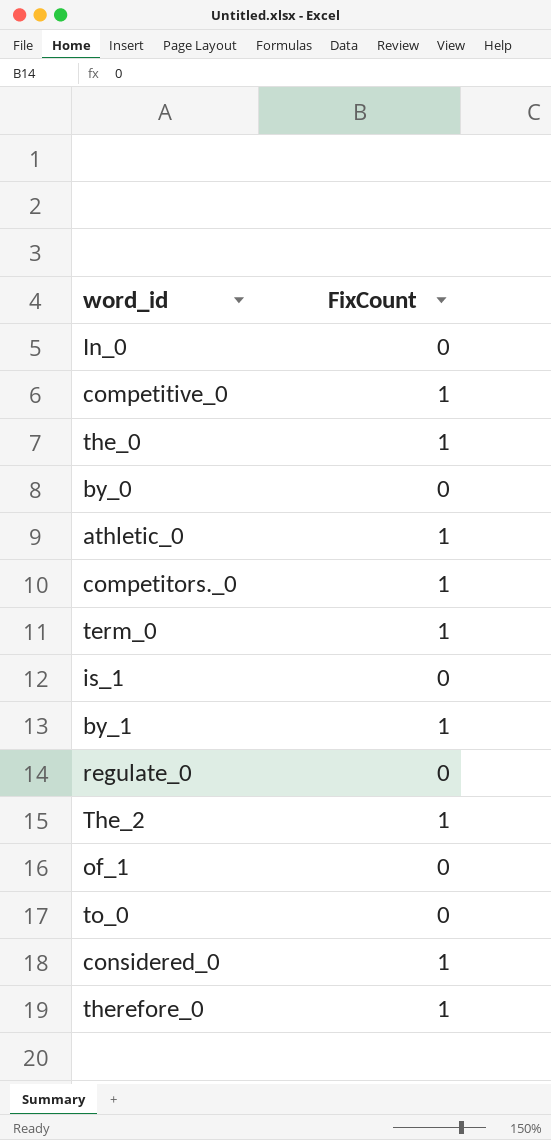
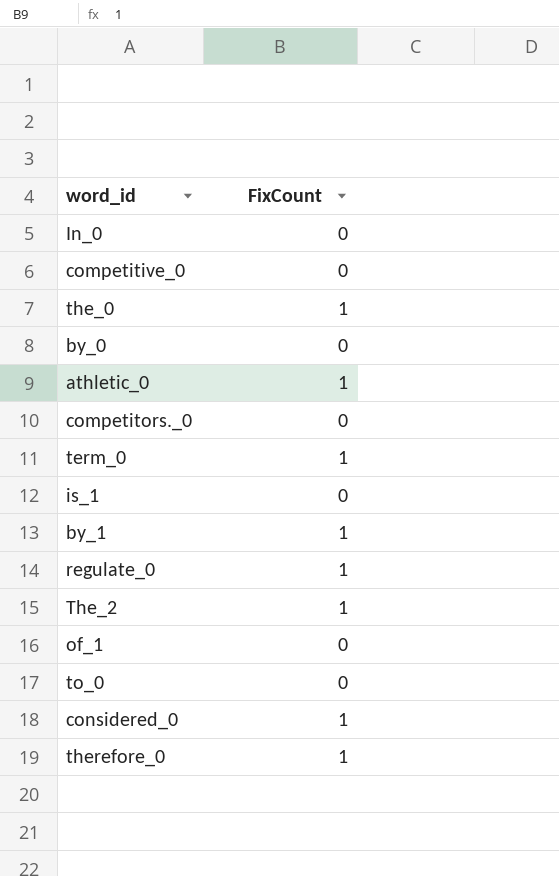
competitive_0 | FixCount: 1 -> 0
competitors._0 | FixCount: 1 -> 0
regulate_0 | FixCount: 0 -> 1

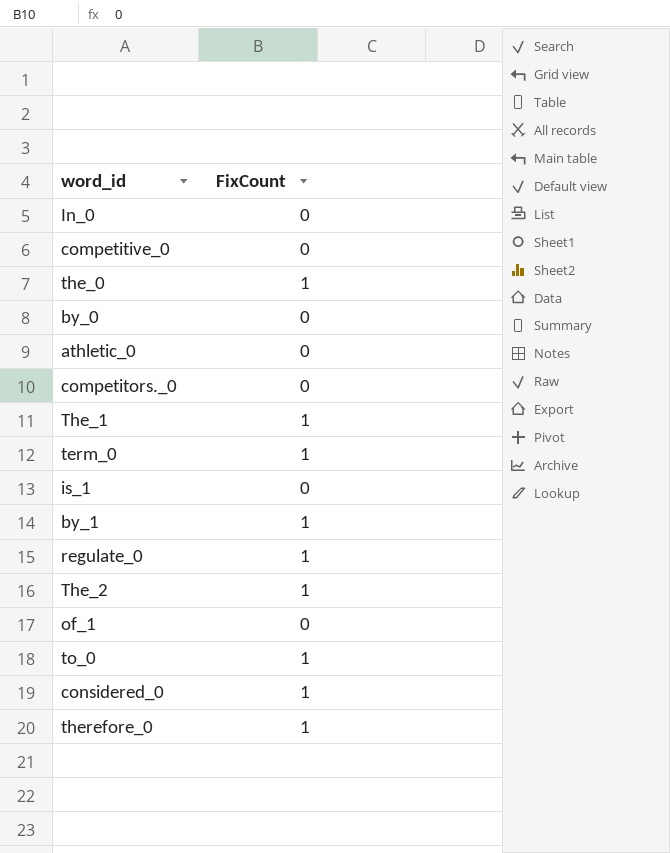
athletic_0 | FixCount: 1 -> 0
row The_1: none -> 1
to_0 | FixCount: 0 -> 1

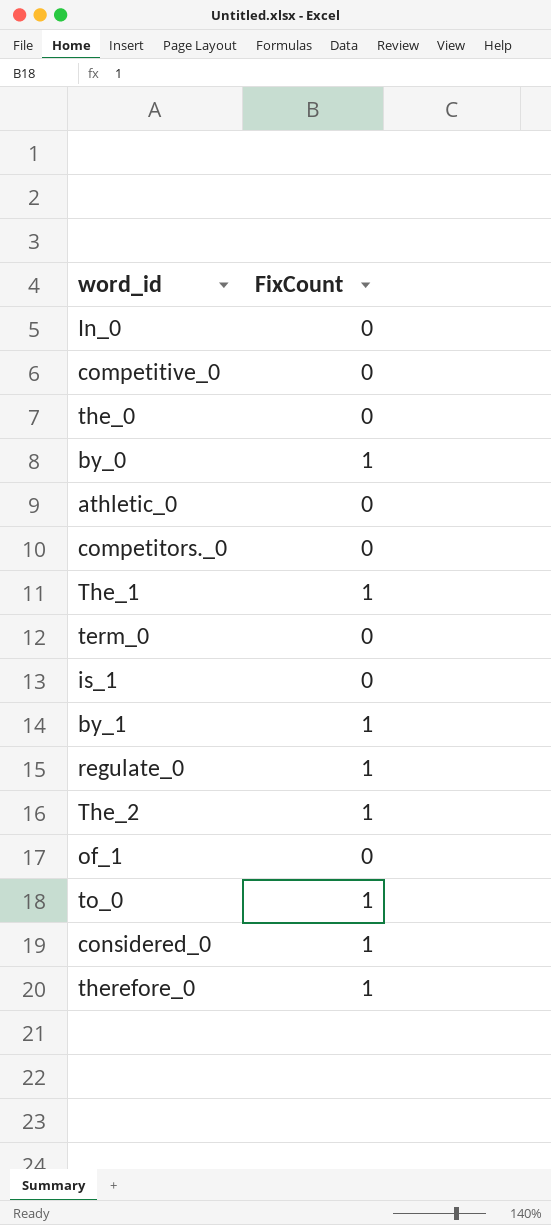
the_0 | FixCount: 1 -> 0
by_0 | FixCount: 0 -> 1
term_0 | FixCount: 1 -> 0

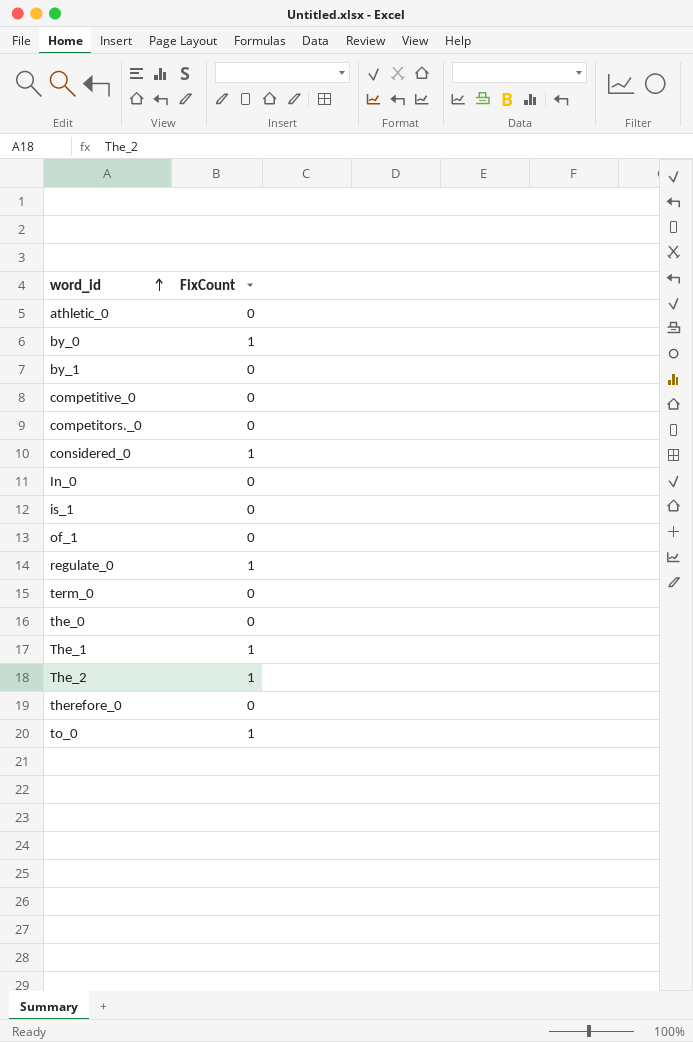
row order: none -> word_id ascending
by_1 | FixCount: 1 -> 0
therefore_0 | FixCount: 1 -> 0

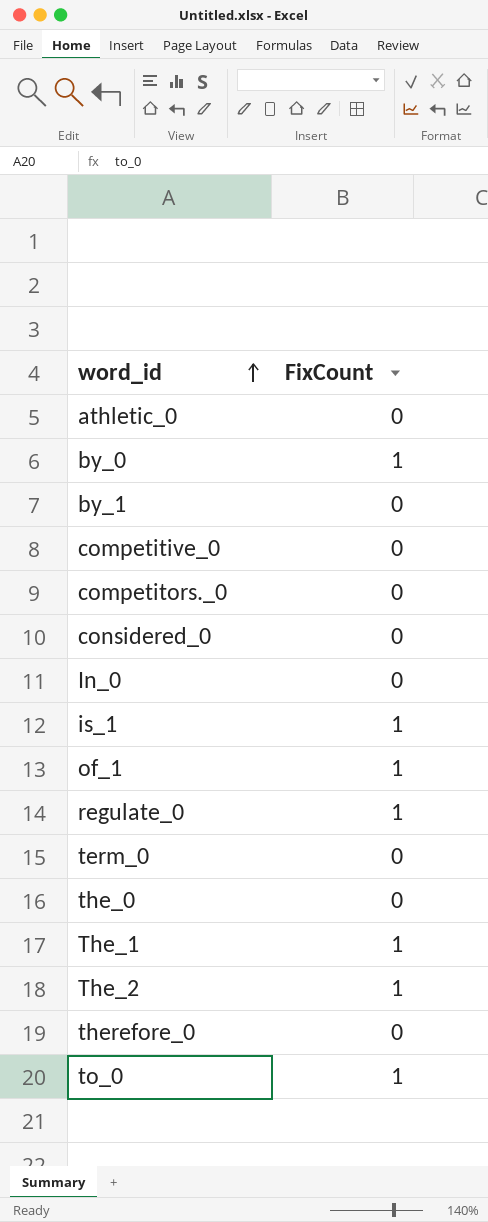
considered_0 | FixCount: 1 -> 0
is_1 | FixCount: 0 -> 1
of_1 | FixCount: 0 -> 1

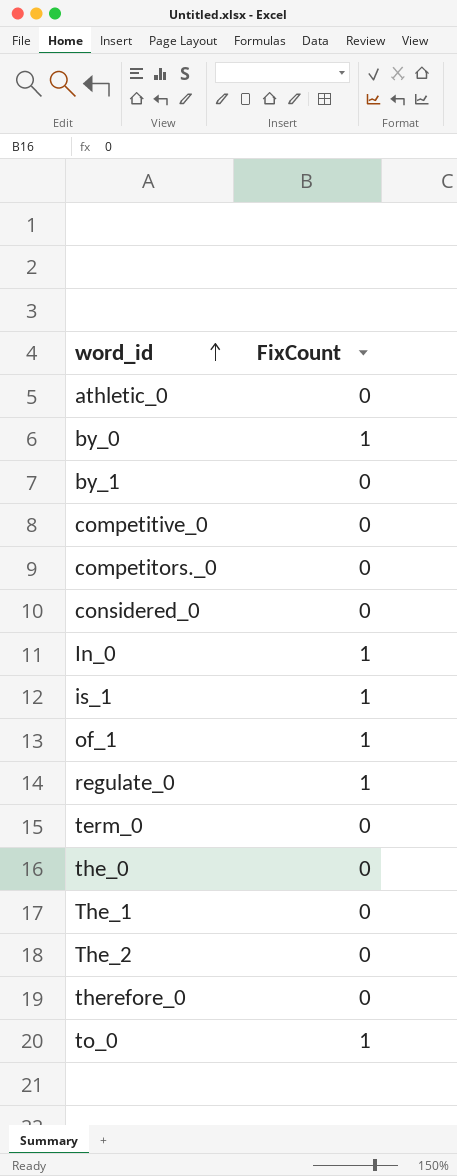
In_0 | FixCount: 0 -> 1
The_1 | FixCount: 1 -> 0
The_2 | FixCount: 1 -> 0

